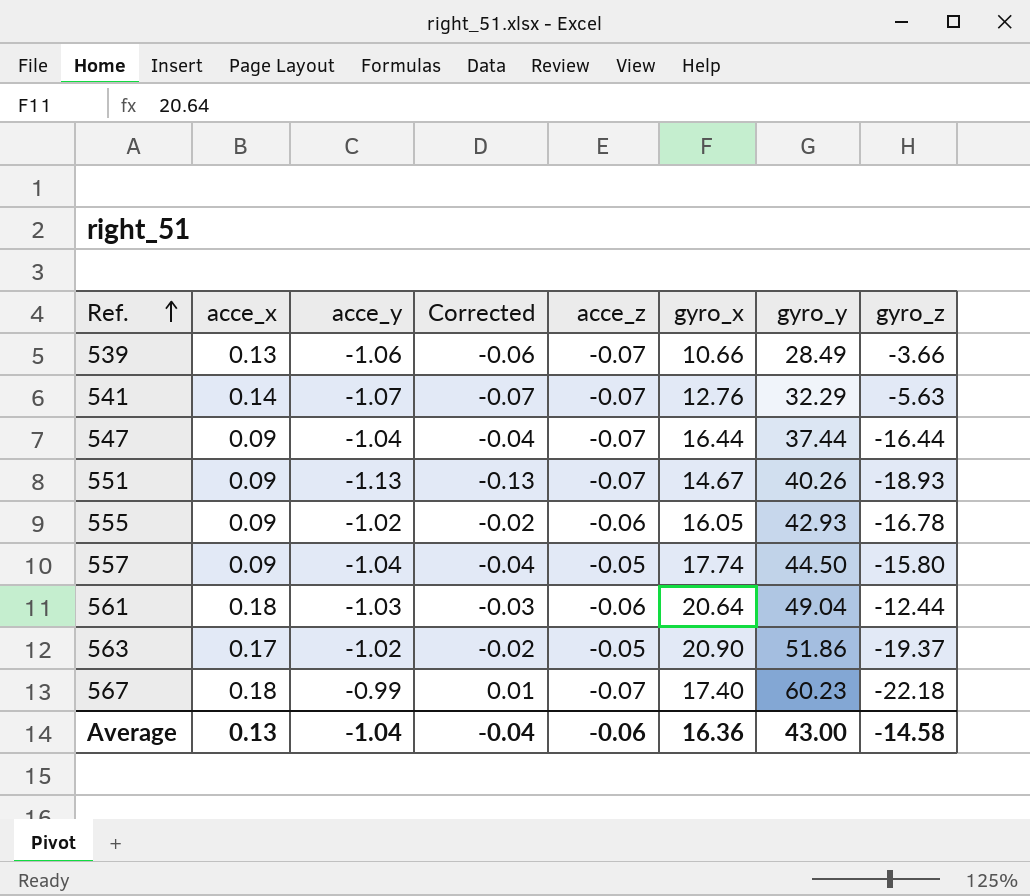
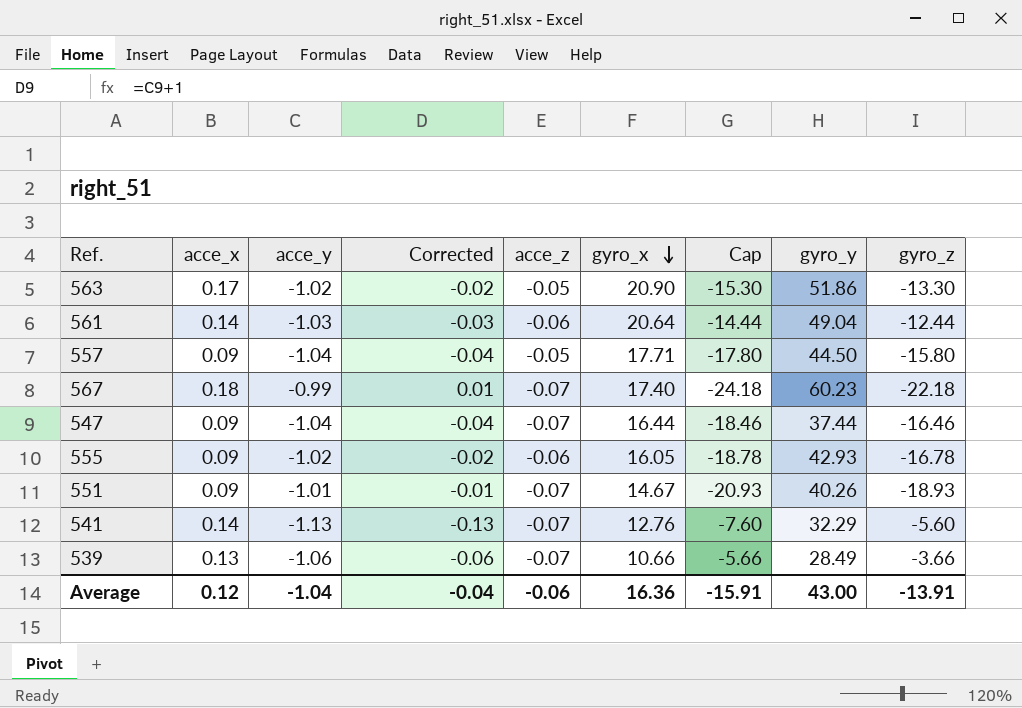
row order: Ref. ascending -> gyro_x descending
column Cap | formula: none -> [gyro_z] - 2
563 | gyro_z: -19.37 -> -13.30
561 | acce_x: 0.18 -> 0.14
557 | gyro_x: 17.74 -> 17.71
547 | gyro_z: -16.44 -> -16.46
551 | acce_y: -1.13 -> -1.01
551 | Corrected: -0.13 -> -0.01
541 | acce_y: -1.07 -> -1.13
541 | Corrected: -0.07 -> -0.13
541 | gyro_z: -5.63 -> -5.60
Average | acce_x: 0.13 -> 0.12
Average | gyro_z: -14.58 -> -13.91

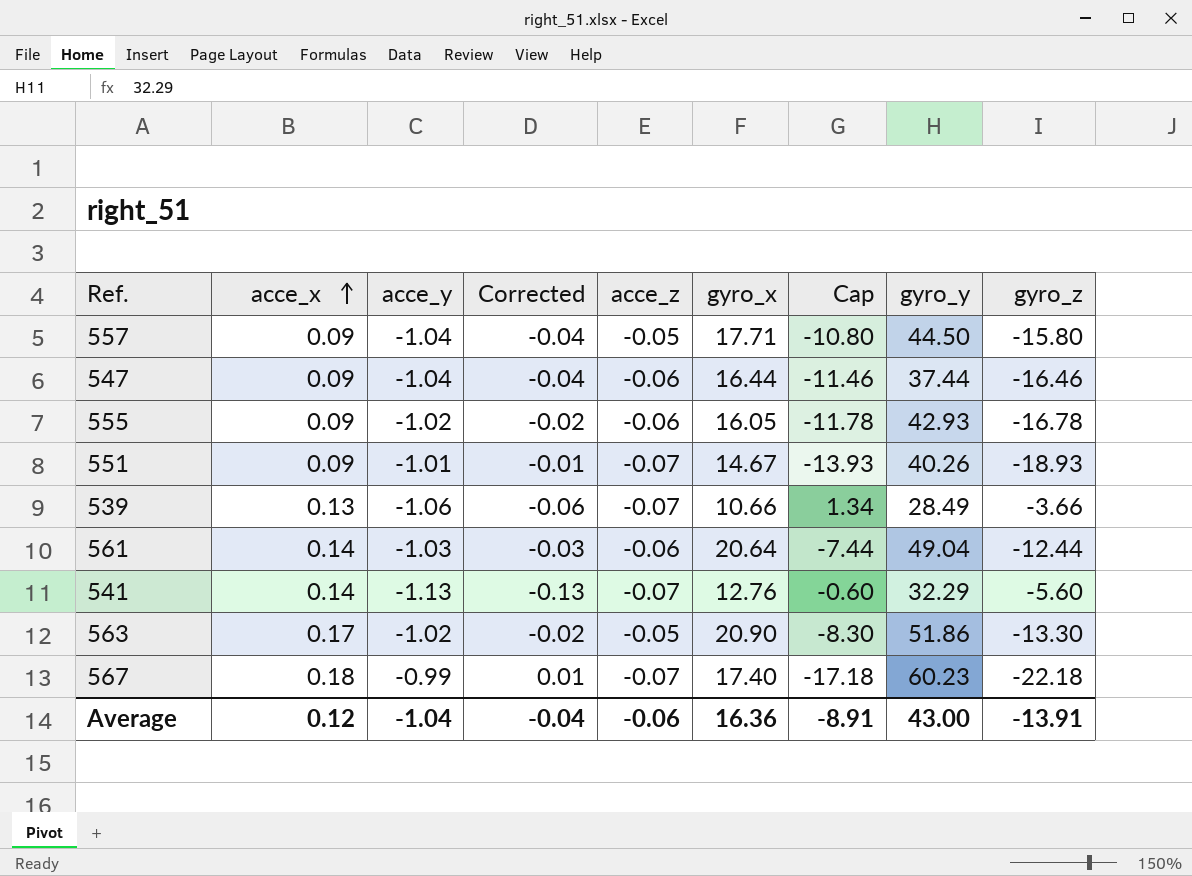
row order: gyro_x descending -> acce_x ascending
column Cap | formula: [gyro_z] - 2 -> [gyro_z] + 5
547 | acce_z: -0.07 -> -0.06
Average | Cap: -15.91 -> -8.91

